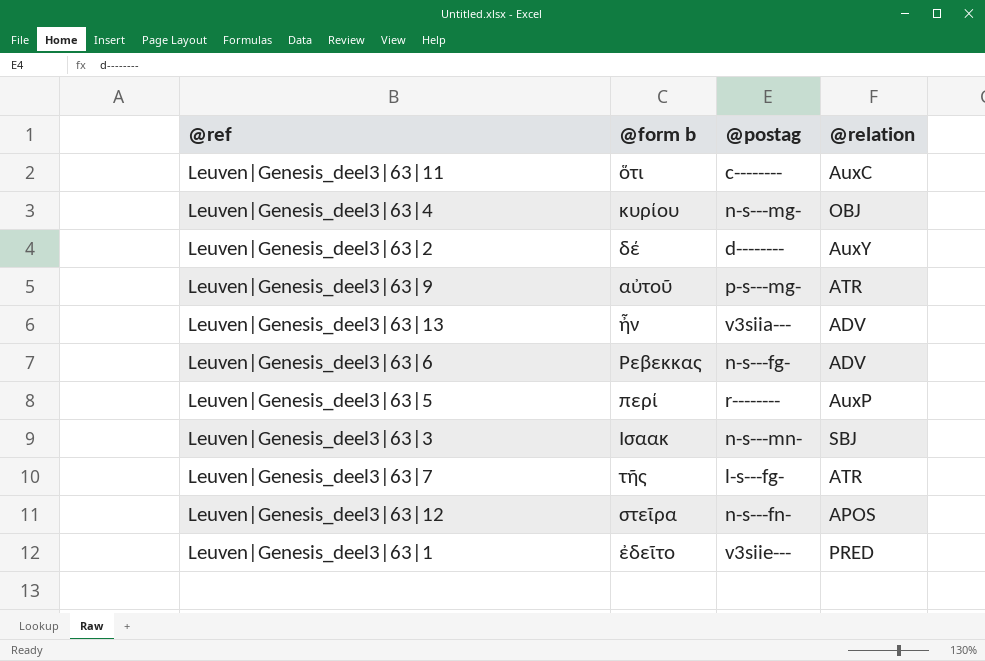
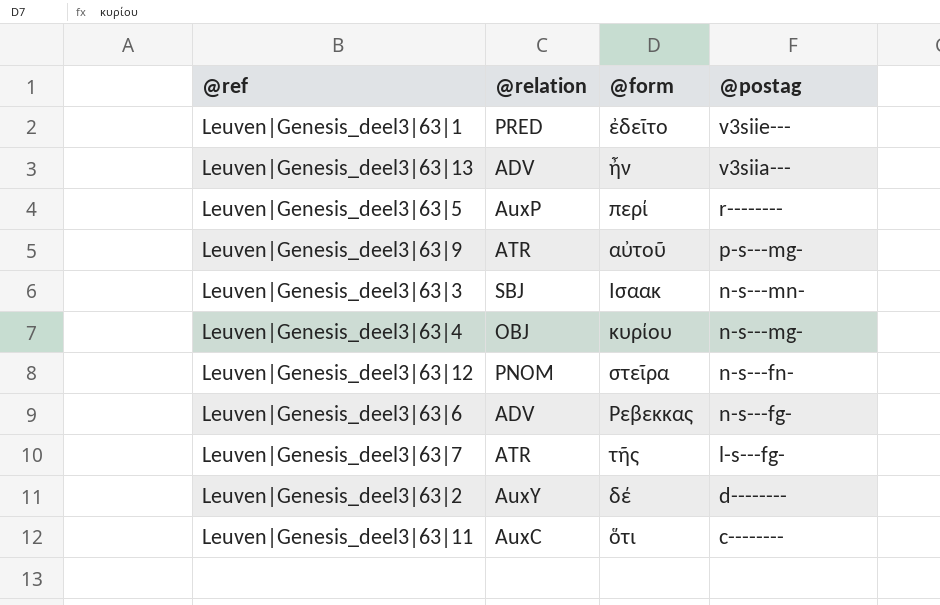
row order: none -> @postag descending
column @relation | position: 4 -> 2
column name: @form b -> @form
Leuven|Genesis_deel3|63|12 | @relation: APOS -> PNOM

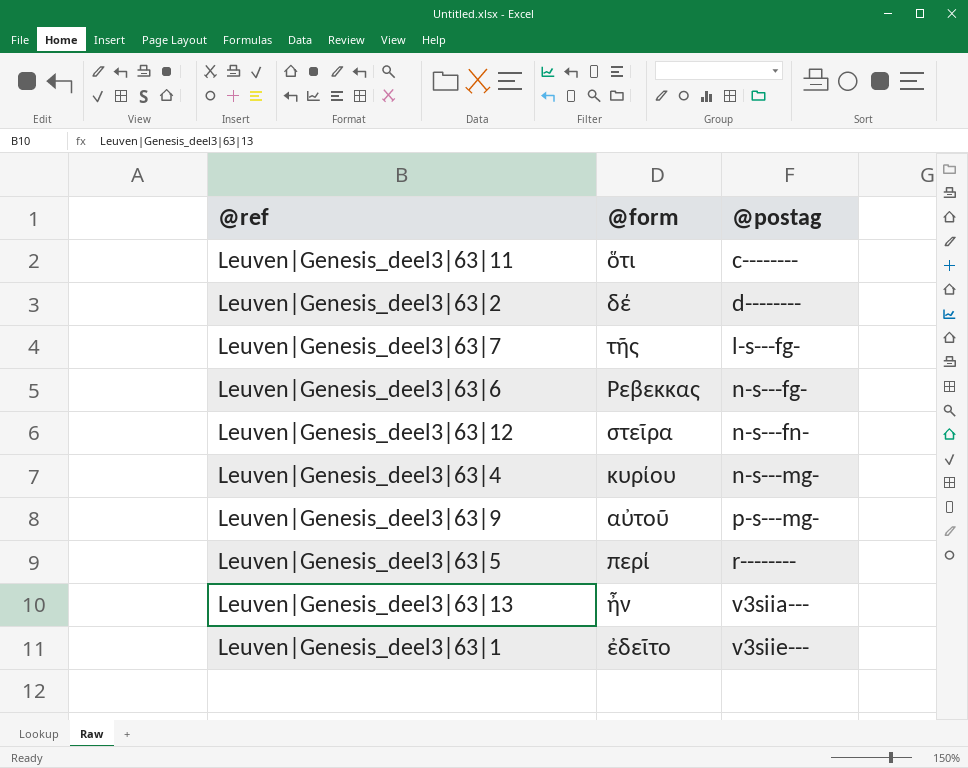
row order: @postag descending -> @postag ascending
column @relation | position: 2 -> none
row Leuven|Genesis_deel3|63|3: SBJ | Ισαακ | n-s---mn- -> none

